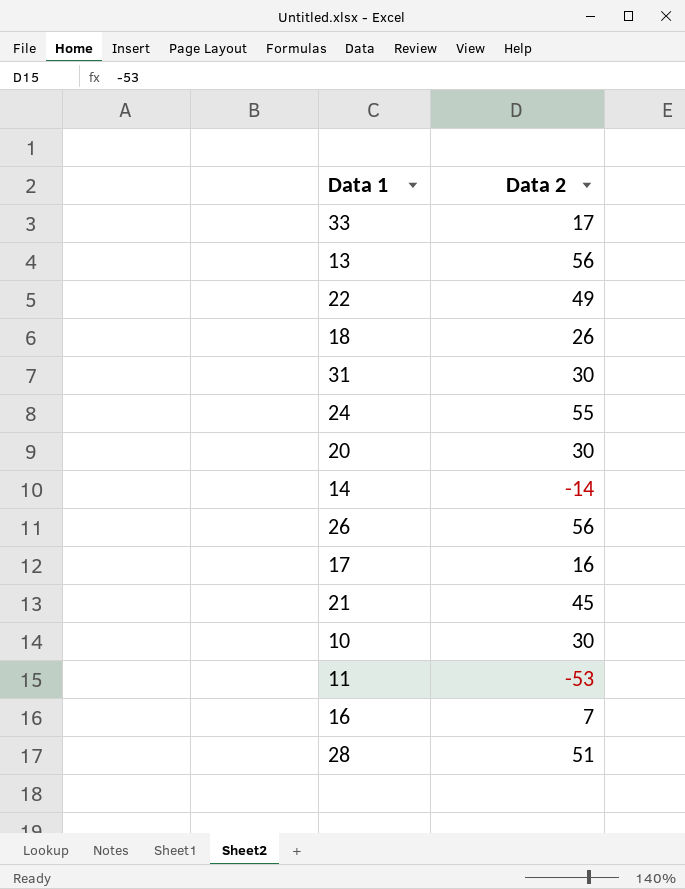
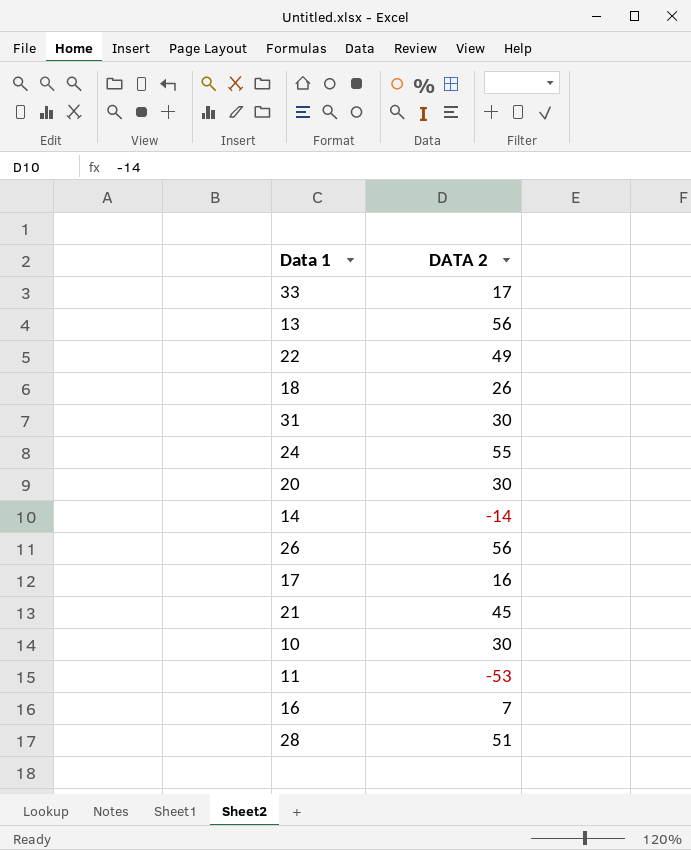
column name: Data 2 -> DATA 2

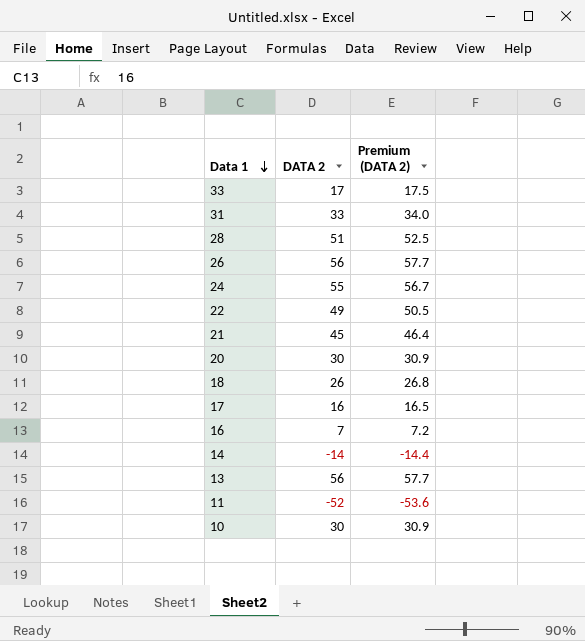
row order: none -> Data 1 descending
column Premium (DATA 2) | formula: none -> [DATA 2] * 1.03
31 | DATA 2: 30 -> 33
11 | DATA 2: -53 -> -52

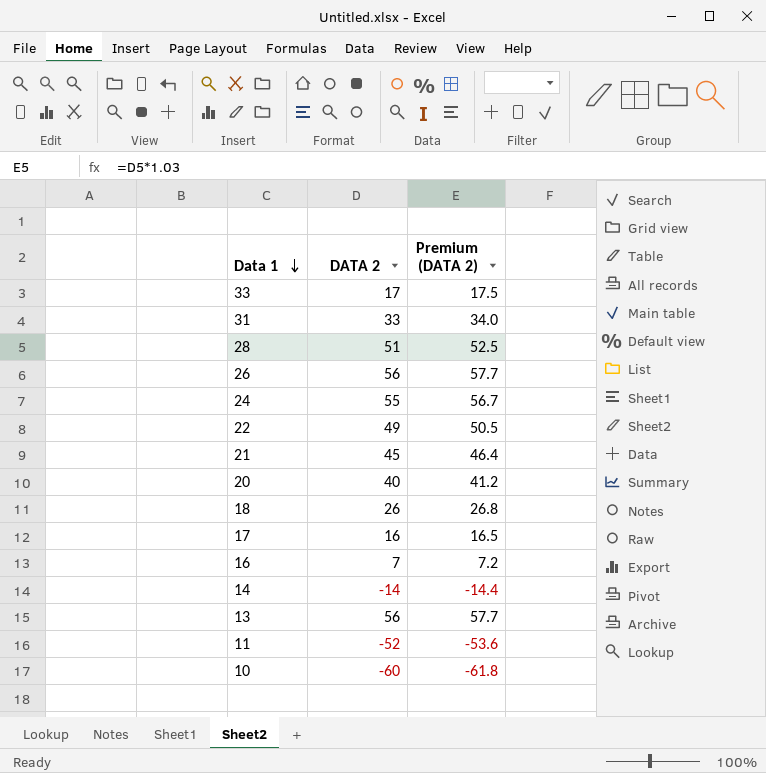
20 | DATA 2: 30 -> 40
20 | Premium (DATA 2): 30.9 -> 41.2
10 | DATA 2: 30 -> -60
10 | Premium (DATA 2): 30.9 -> -61.8

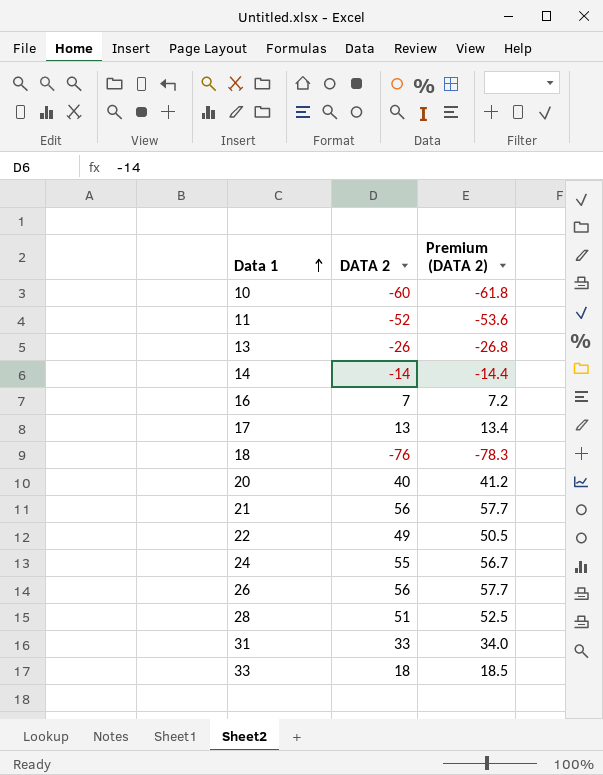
row order: Data 1 descending -> Data 1 ascending
13 | DATA 2: 56 -> -26
13 | Premium (DATA 2): 57.7 -> -26.8
17 | DATA 2: 16 -> 13
17 | Premium (DATA 2): 16.5 -> 13.4
18 | DATA 2: 26 -> -76
18 | Premium (DATA 2): 26.8 -> -78.3
21 | DATA 2: 45 -> 56
21 | Premium (DATA 2): 46.4 -> 57.7
33 | DATA 2: 17 -> 18
33 | Premium (DATA 2): 17.5 -> 18.5

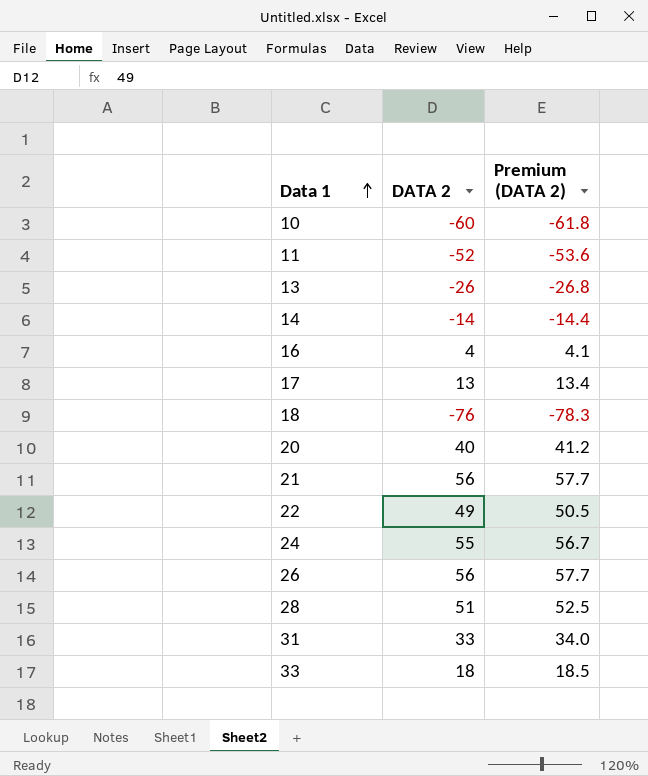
16 | DATA 2: 7 -> 4
16 | Premium (DATA 2): 7.2 -> 4.1

